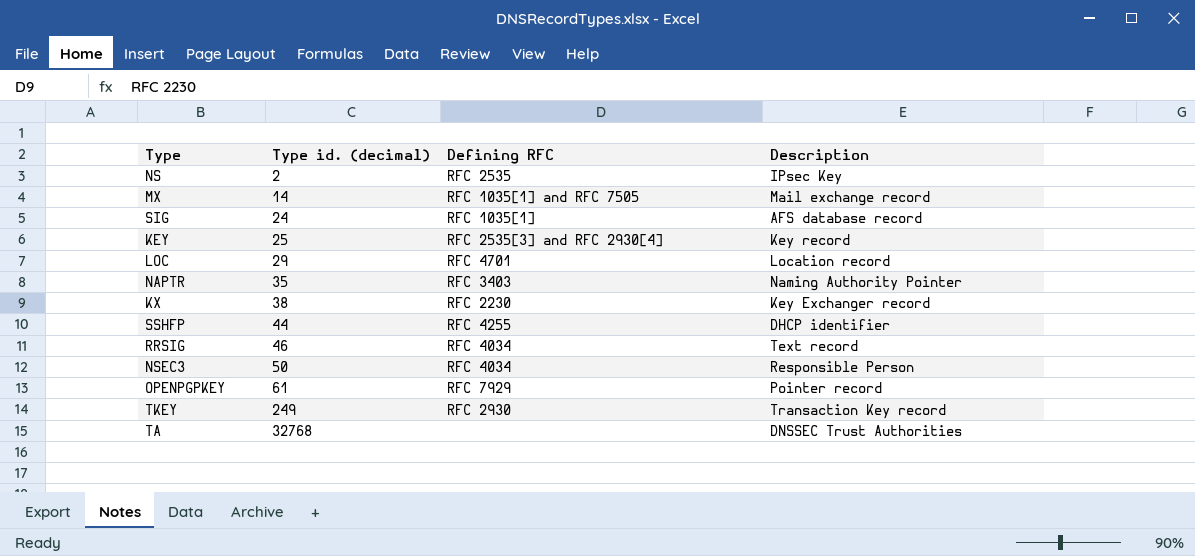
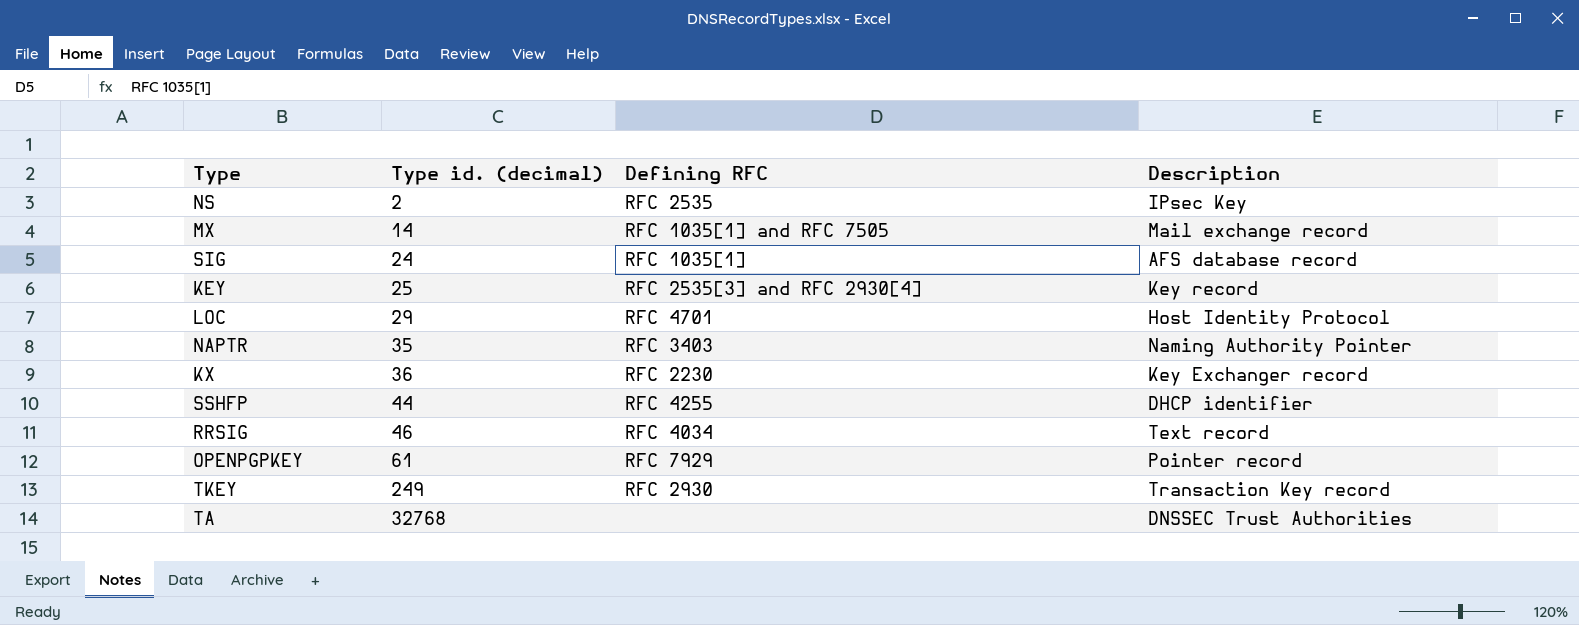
row NSEC3: 50 | RFC 4034 | Responsible Person -> none
LOC | Description: Location record -> Host Identity Protocol
KX | Type id. (decimal): 38 -> 36

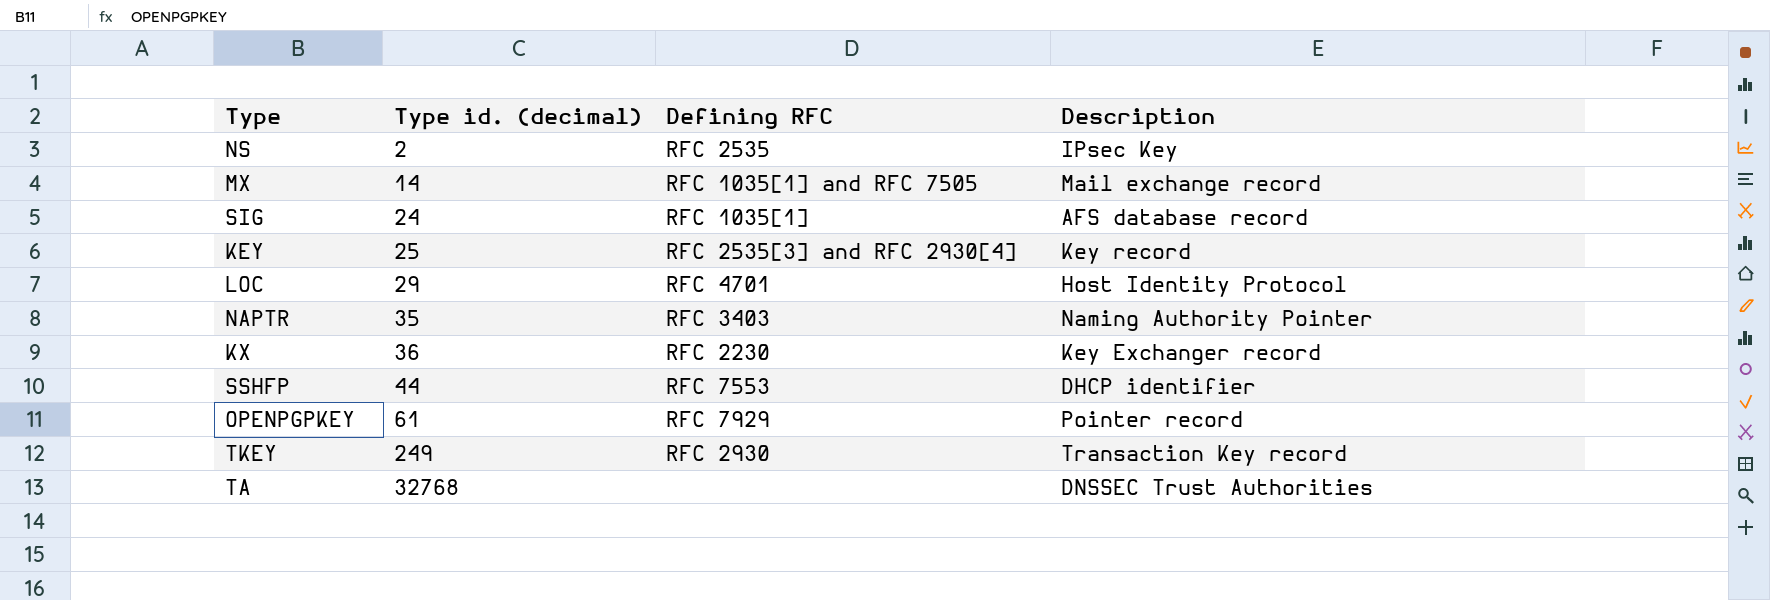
row RRSIG: 46 | RFC 4034 | Text record -> none
SSHFP | Defining RFC: RFC 4255 -> RFC 7553

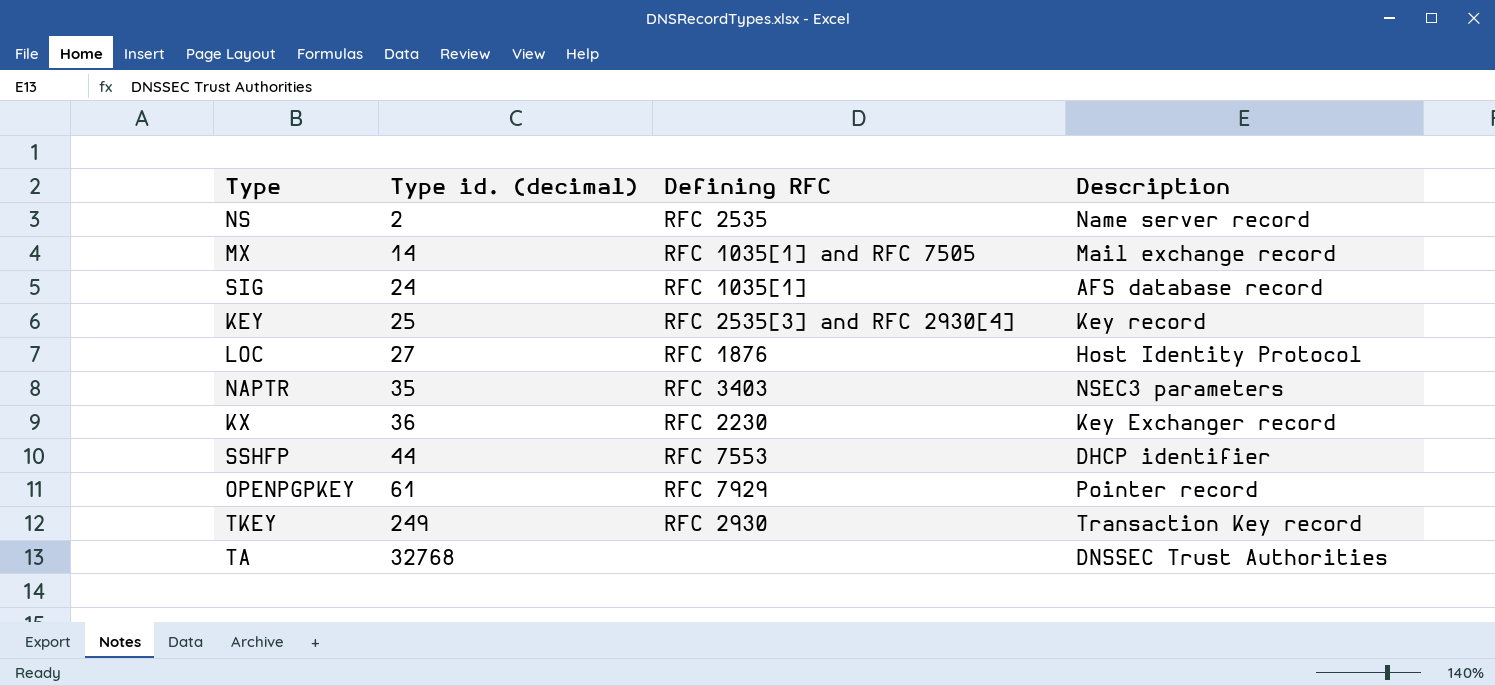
NS | Description: IPsec Key -> Name server record
LOC | Type id. (decimal): 29 -> 27
LOC | Defining RFC: RFC 4701 -> RFC 1876
NAPTR | Description: Naming Authority Pointer -> NSEC3 parameters

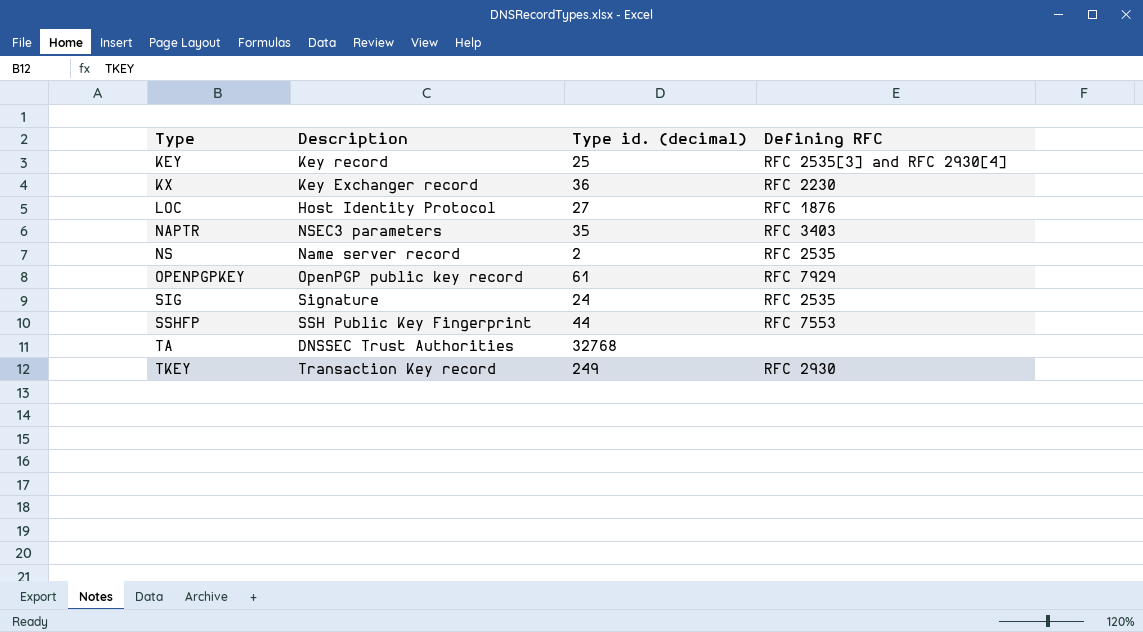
row order: Type id. (decimal) ascending -> Type ascending
column Description | position: 4 -> 2
row MX: 14 | RFC 1035[1] and RFC 7505 | Mail exchange record -> none
OPENPGPKEY | Description: Pointer record -> OpenPGP public key record
SIG | Description: AFS database record -> Signature
SIG | Defining RFC: RFC 1035[1] -> RFC 2535
SSHFP | Description: DHCP identifier -> SSH Public Key Fingerprint

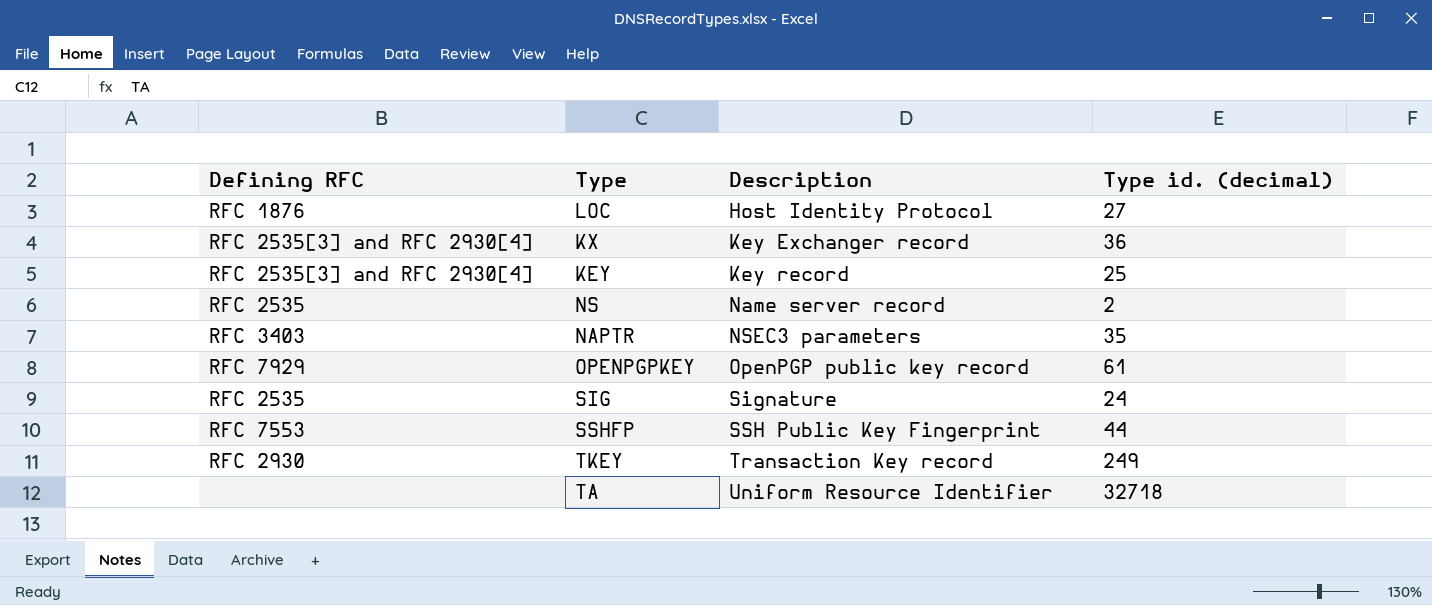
row order: Type ascending -> Description ascending
column Defining RFC | position: 4 -> 1
KX | Defining RFC: RFC 2230 -> RFC 2535[3] and RFC 2930[4]
TA | Description: DNSSEC Trust Authorities -> Uniform Resource Identifier
TA | Type id. (decimal): 32768 -> 32718

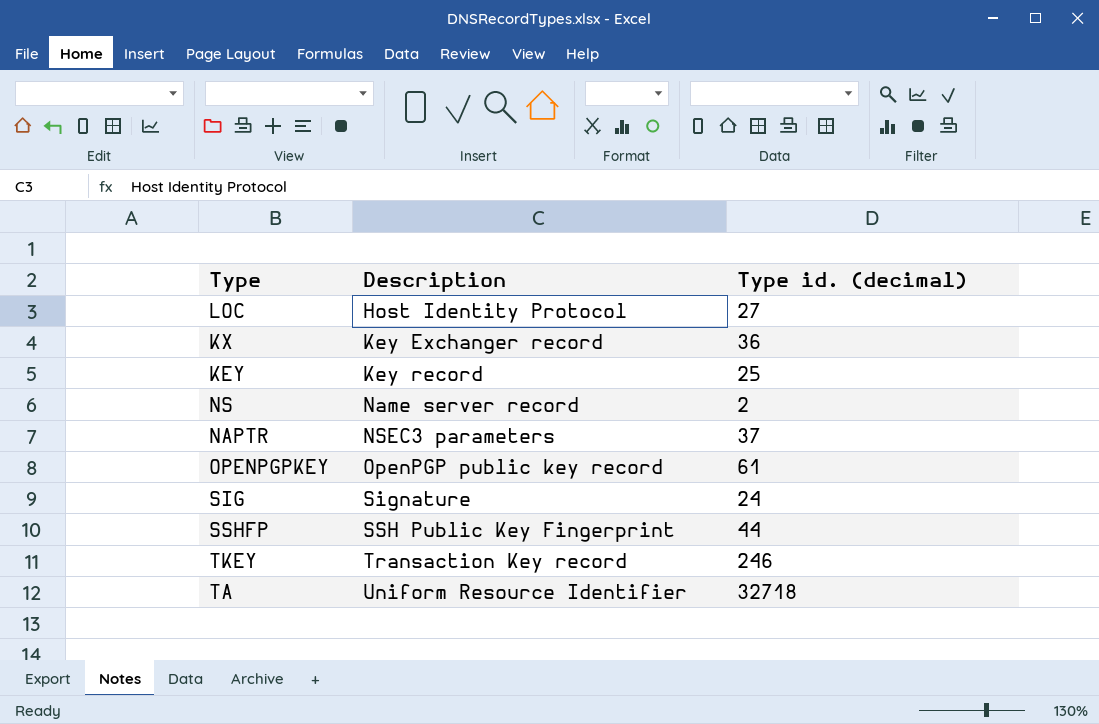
column Defining RFC | position: 1 -> none
NAPTR | Type id. (decimal): 35 -> 37
TKEY | Type id. (decimal): 249 -> 246

